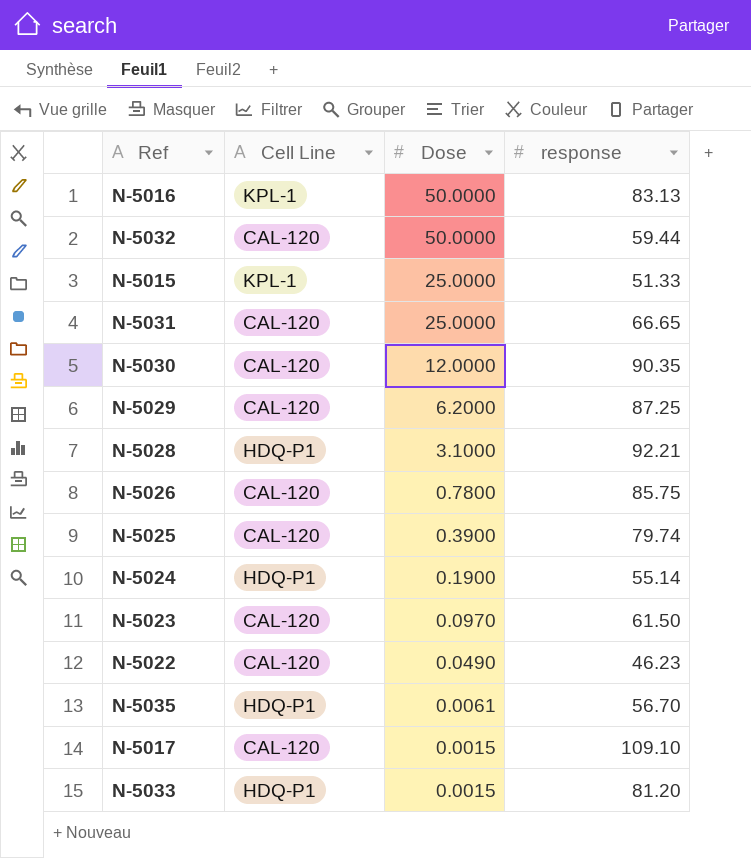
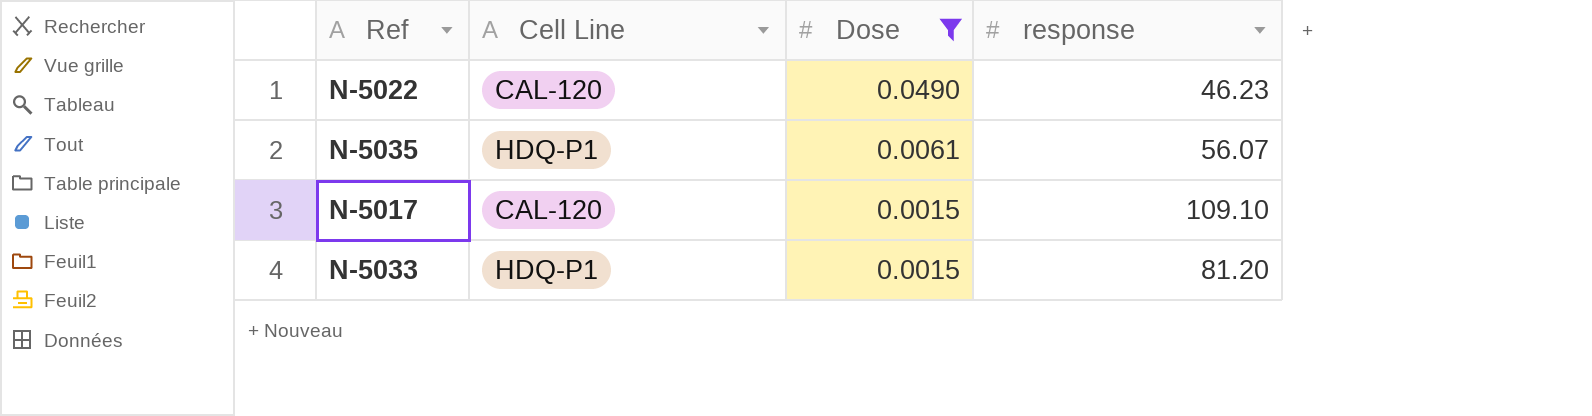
filter: none -> Dose <= 0.0490
N-5035 | response: 56.70 -> 56.07

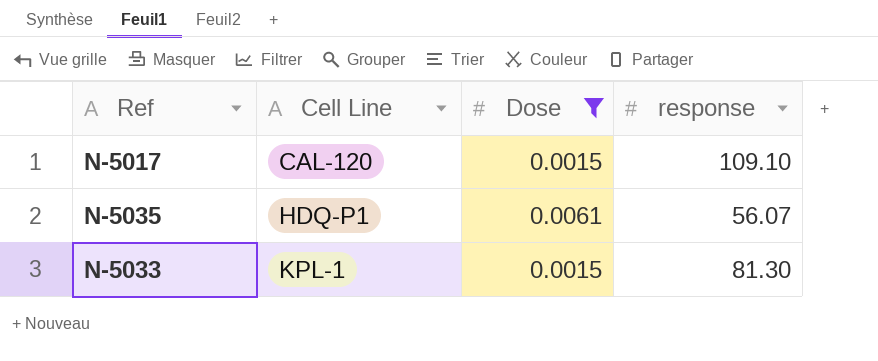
row order: Dose descending -> Cell Line ascending
row N-5022: CAL-120 | 0.0490 | 46.23 -> none
N-5033 | Cell Line: HDQ-P1 -> KPL-1
N-5033 | response: 81.20 -> 81.30

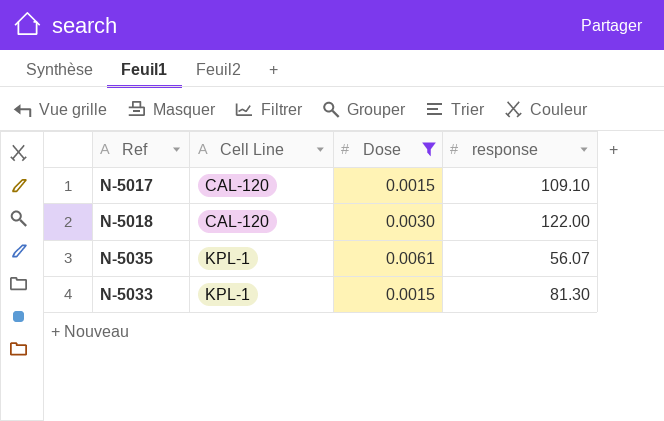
row N-5018: none -> CAL-120 | 0.0030 | 122.00
N-5035 | Cell Line: HDQ-P1 -> KPL-1

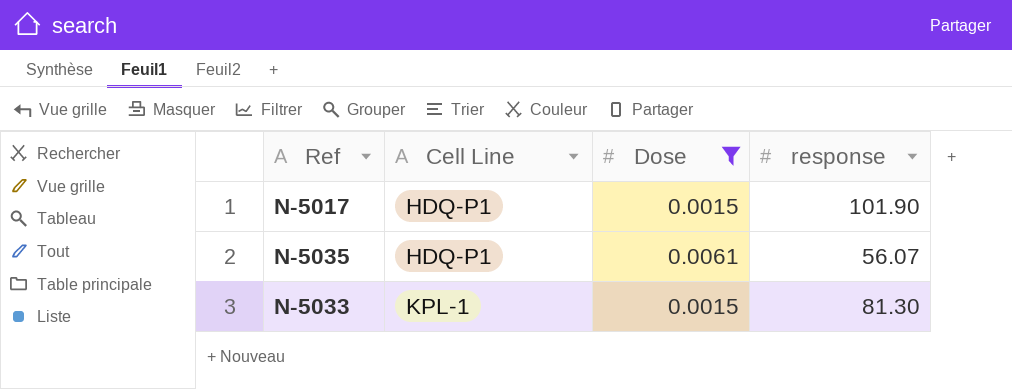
row N-5018: CAL-120 | 0.0030 | 122.00 -> none
N-5017 | Cell Line: CAL-120 -> HDQ-P1
N-5017 | response: 109.10 -> 101.90
N-5035 | Cell Line: KPL-1 -> HDQ-P1

